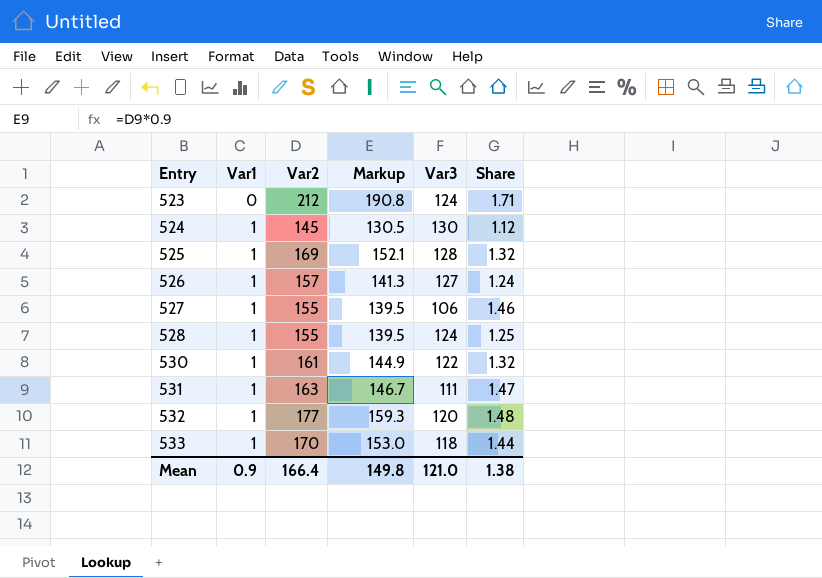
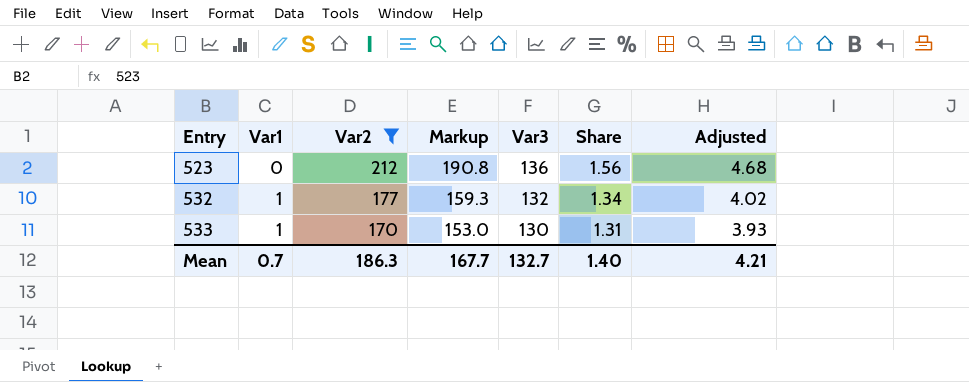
filter: none -> Var2 >= 170
column Adjusted | formula: none -> [Share] * 3
523 | Var3: 124 -> 136
523 | Share: 1.71 -> 1.56
532 | Var3: 120 -> 132
532 | Share: 1.48 -> 1.34
533 | Var3: 118 -> 130
533 | Share: 1.44 -> 1.31
Mean | Var1: 0.9 -> 0.7
Mean | Var2: 166.4 -> 186.3
Mean | Markup: 149.8 -> 167.7
Mean | Var3: 121.0 -> 132.7
Mean | Share: 1.38 -> 1.40

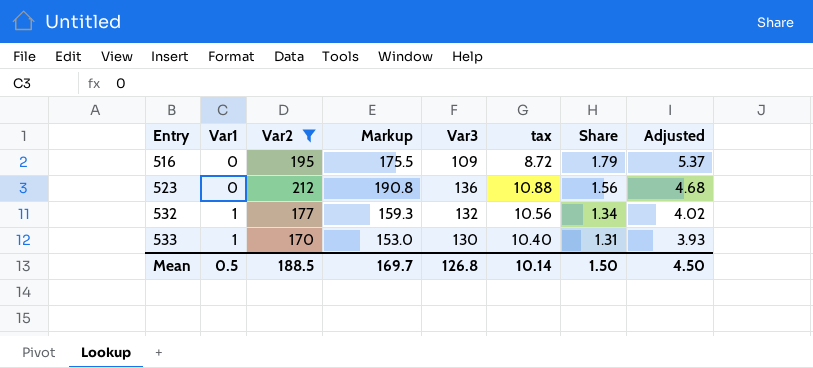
column tax | formula: none -> [Var3] * 0.08
row 516: none -> 0 | 195 | 175.5 | 109 | 8.72 | 1.79 | 5.37
Mean | Var1: 0.7 -> 0.5
Mean | Var2: 186.3 -> 188.5
Mean | Markup: 167.7 -> 169.7
Mean | Var3: 132.7 -> 126.8
Mean | Share: 1.40 -> 1.50
Mean | Adjusted: 4.21 -> 4.50

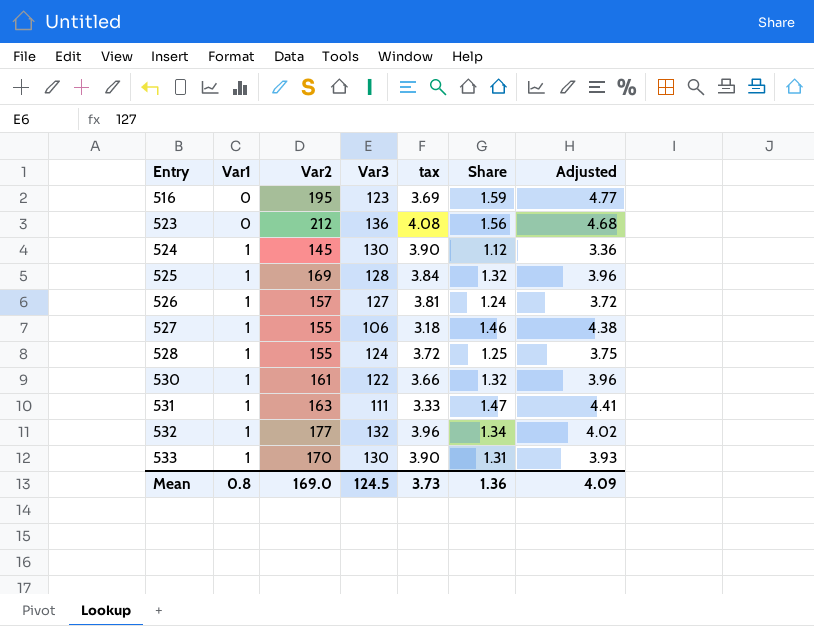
filter: Var2 >= 170 -> none
column Markup | formula: [Var2] * 0.9 -> none
column tax | formula: [Var3] * 0.08 -> [Var3] * 0.03
516 | Var3: 109 -> 123
516 | Share: 1.79 -> 1.59
516 | Adjusted: 5.37 -> 4.77
Mean | Var1: 0.5 -> 0.8
Mean | Var2: 188.5 -> 169.0
Mean | Var3: 126.8 -> 124.5
Mean | tax: 10.14 -> 3.73
Mean | Share: 1.50 -> 1.36
Mean | Adjusted: 4.50 -> 4.09

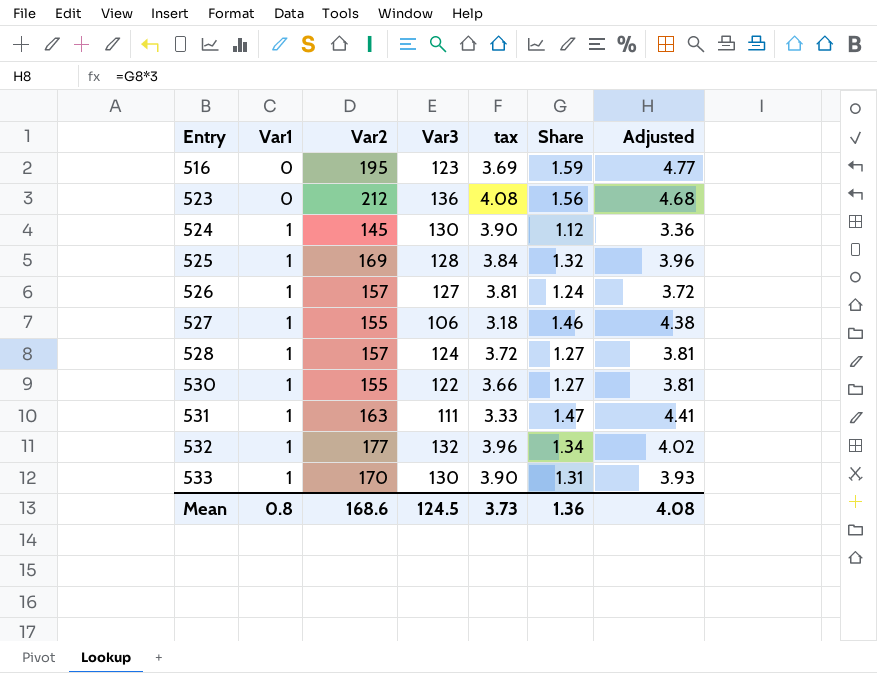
528 | Var2: 155 -> 157
528 | Share: 1.25 -> 1.27
528 | Adjusted: 3.75 -> 3.81
530 | Var2: 161 -> 155
530 | Share: 1.32 -> 1.27
530 | Adjusted: 3.96 -> 3.81
Mean | Var2: 169.0 -> 168.6
Mean | Adjusted: 4.09 -> 4.08

